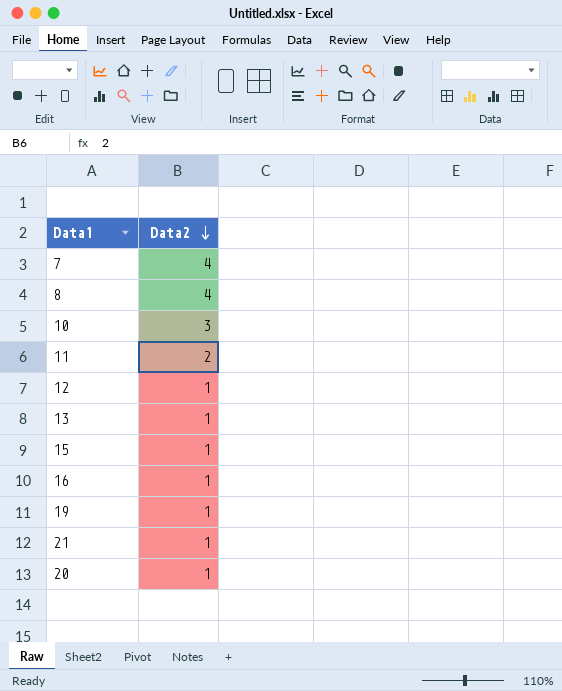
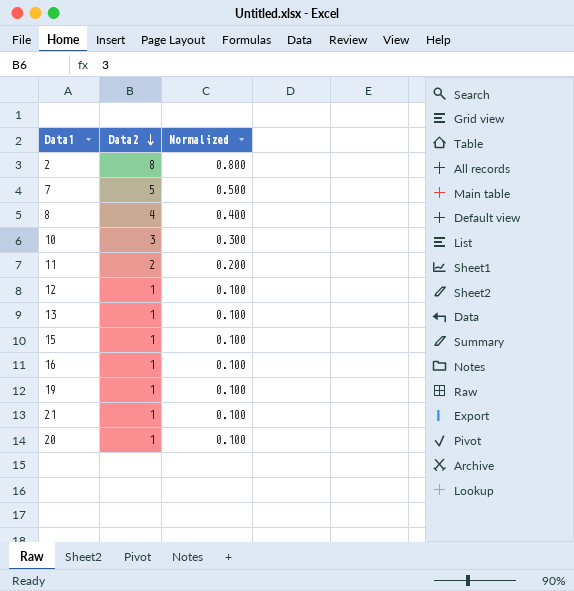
column Normalized | formula: none -> [Data2] * 0.1
row 2: none -> 8 | 0.800
7 | Data2: 4 -> 5

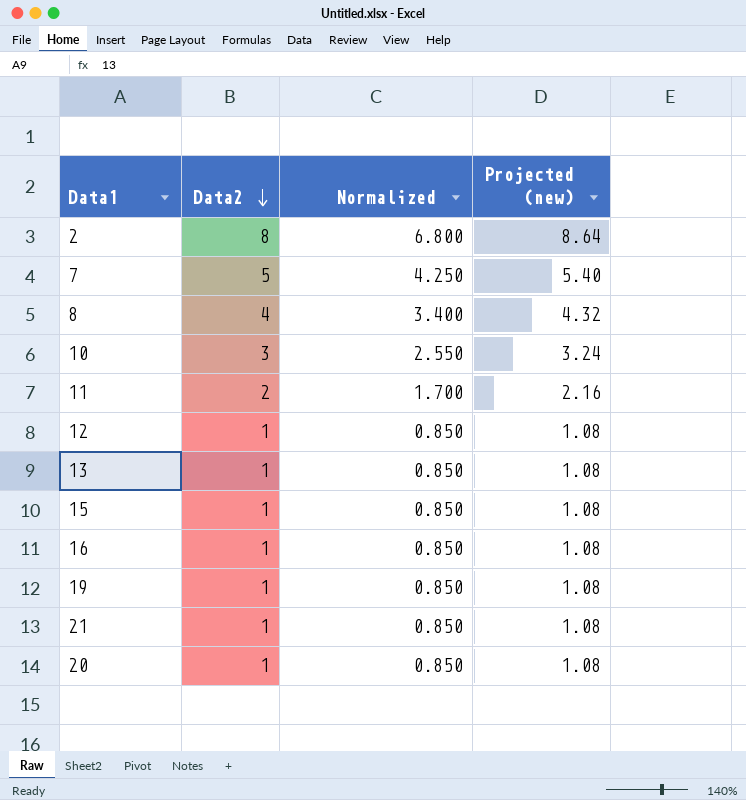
column Normalized | formula: [Data2] * 0.1 -> [Data2] * 0.85
column Projected (new) | formula: none -> [Data2] * 1.08

